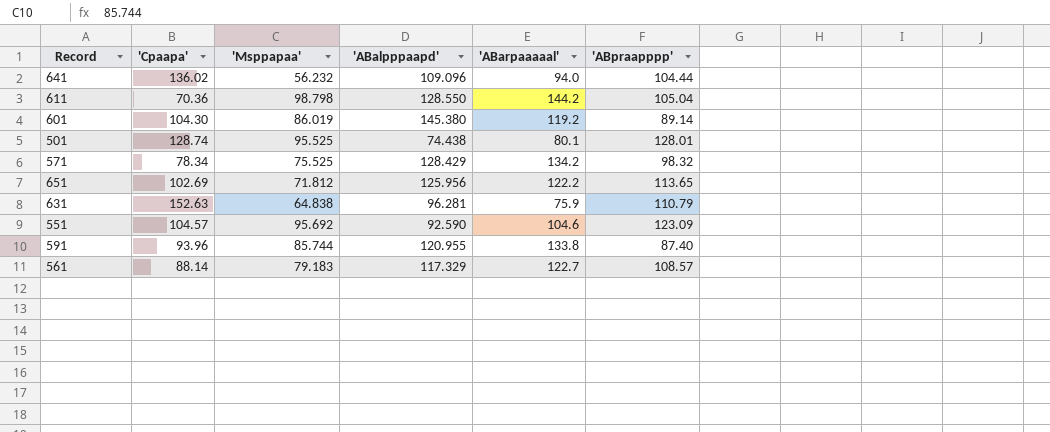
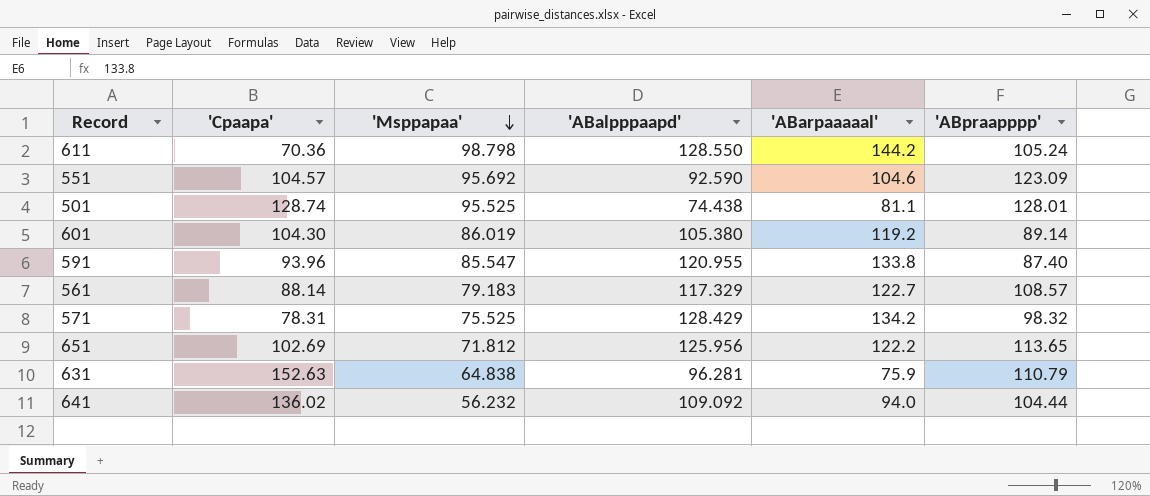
row order: none -> 'Msppapaa' descending
611 | 'ABpraapppp': 105.04 -> 105.24
501 | 'ABarpaaaaal': 80.1 -> 81.1
601 | 'ABalpppaapd': 145.380 -> 105.380
591 | 'Msppapaa': 85.744 -> 85.547
571 | 'Cpaapa': 78.34 -> 78.31
641 | 'ABalpppaapd': 109.096 -> 109.092

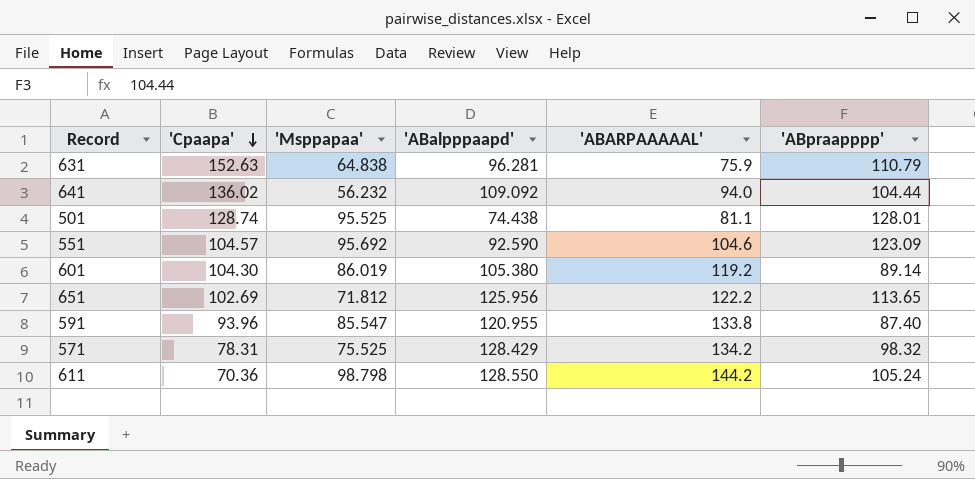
row order: 'Msppapaa' descending -> 'Cpaapa' descending
column name: 'ABarpaaaaal' -> 'ABARPAAAAAL'
row 561: 88.14 | 79.183 | 117.329 | 122.7 | 108.57 -> none

